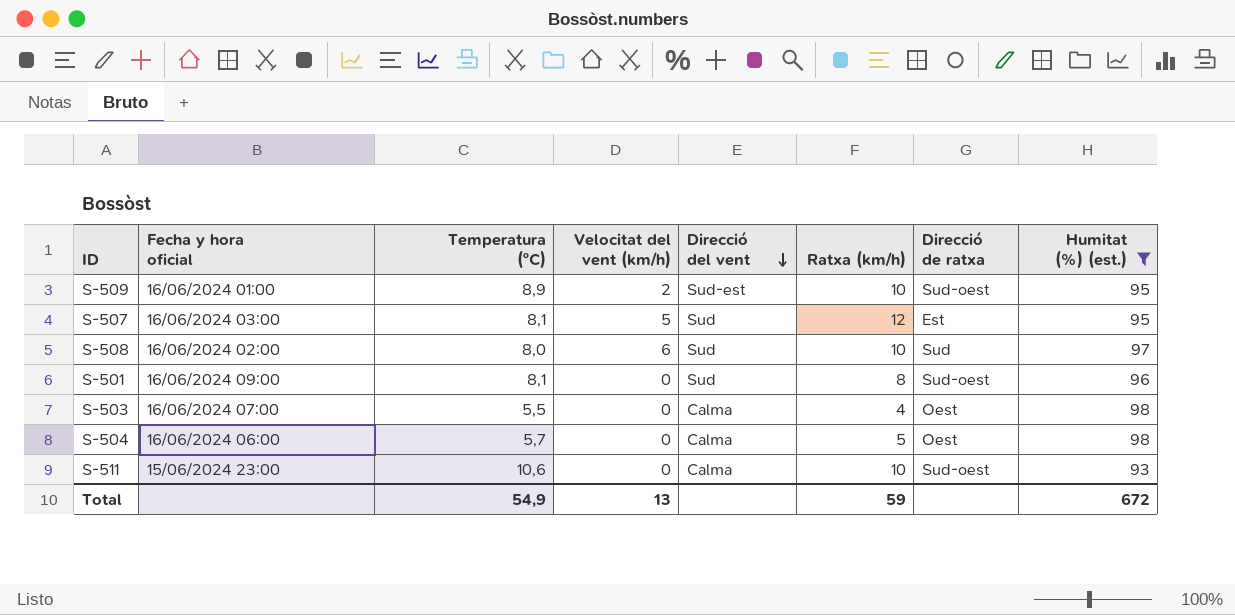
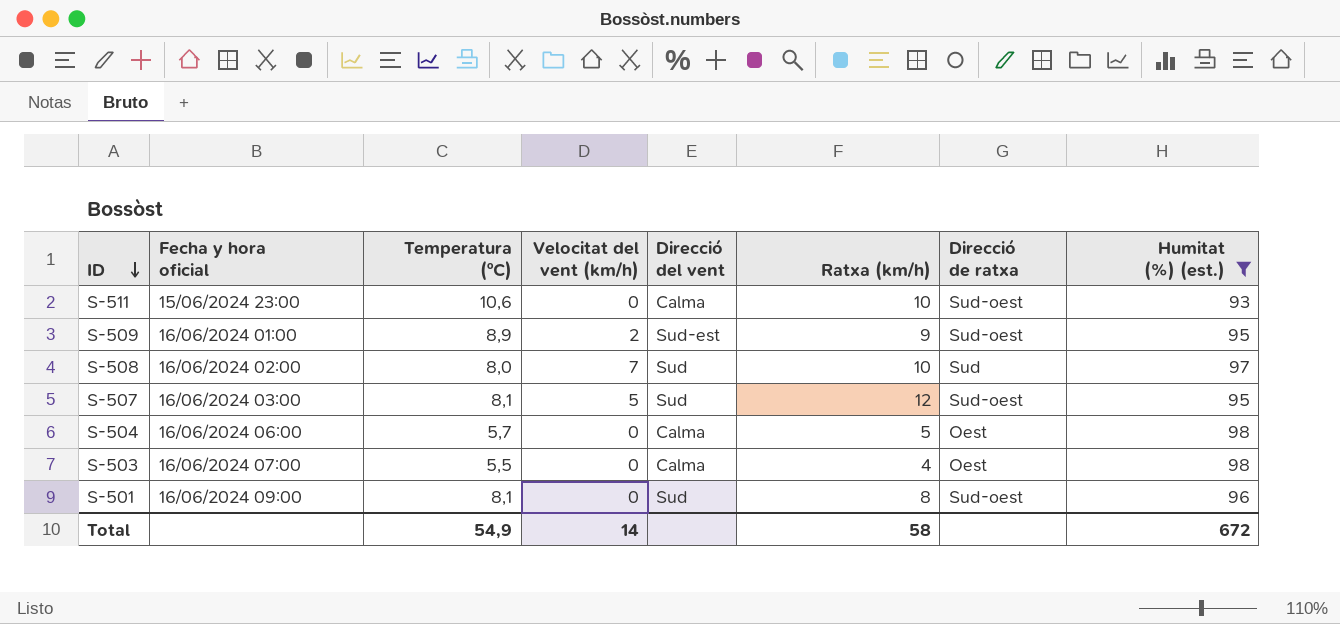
row order: Direcció del vent descending -> ID descending
S-509 | Ratxa (km/h): 10 -> 9
S-508 | Velocitat del vent (km/h): 6 -> 7
S-507 | Direcció de ratxa: Est -> Sud-oest
Total | Velocitat del vent (km/h): 13 -> 14
Total | Ratxa (km/h): 59 -> 58

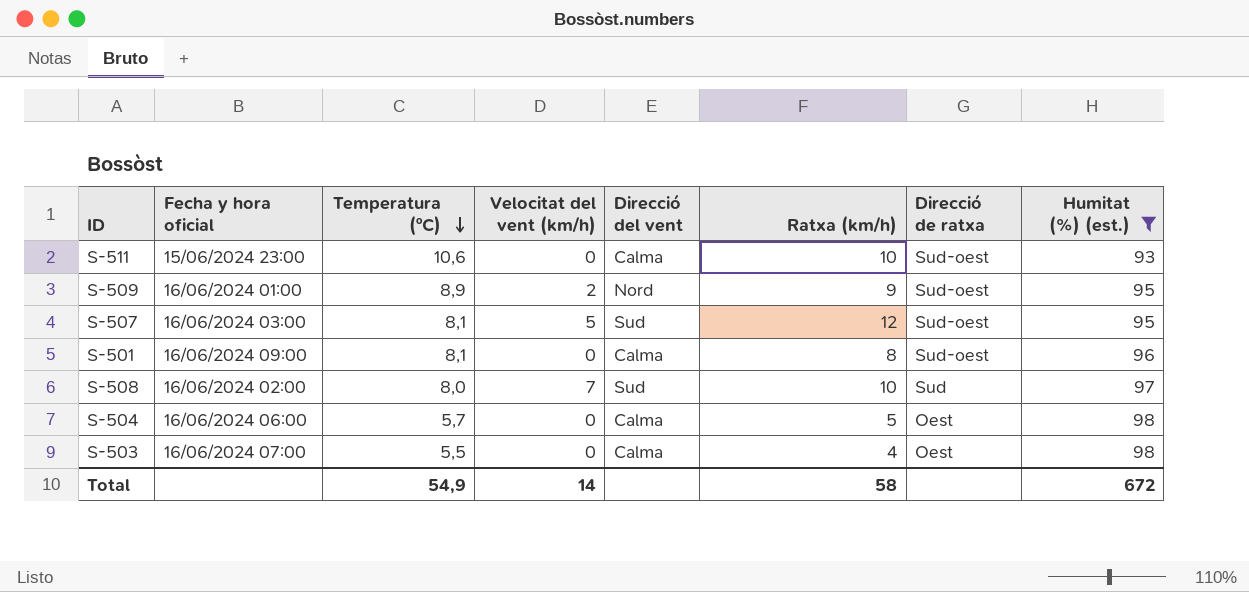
row order: ID descending -> Temperatura (ºC) descending
S-509 | Direcció del vent: Sud-est -> Nord
S-501 | Direcció del vent: Sud -> Calma

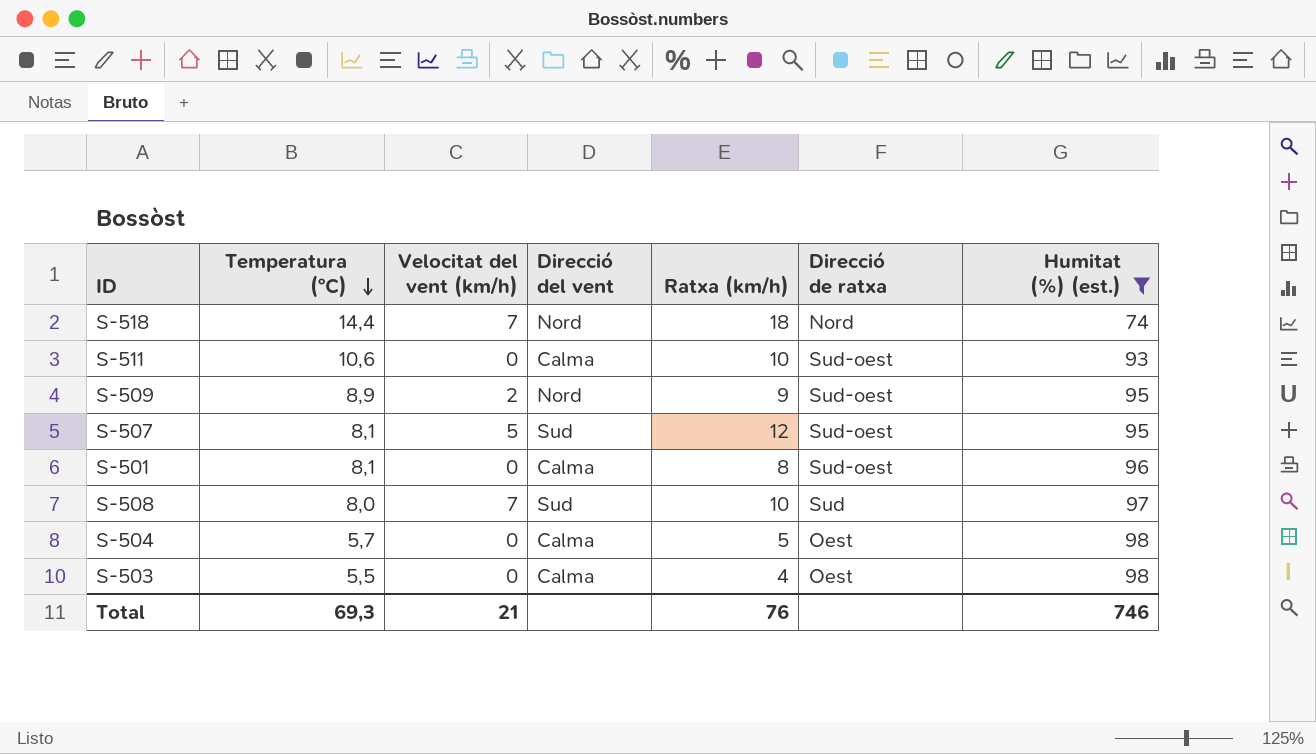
column Fecha y hora oficial | position: 2 -> none
row S-518: none -> 14,4 | 7 | Nord | 18 | Nord | 74
Total | Temperatura (ºC): 54,9 -> 69,3
Total | Velocitat del vent (km/h): 14 -> 21
Total | Ratxa (km/h): 58 -> 76
Total | Humitat (%) (est.): 672 -> 746

